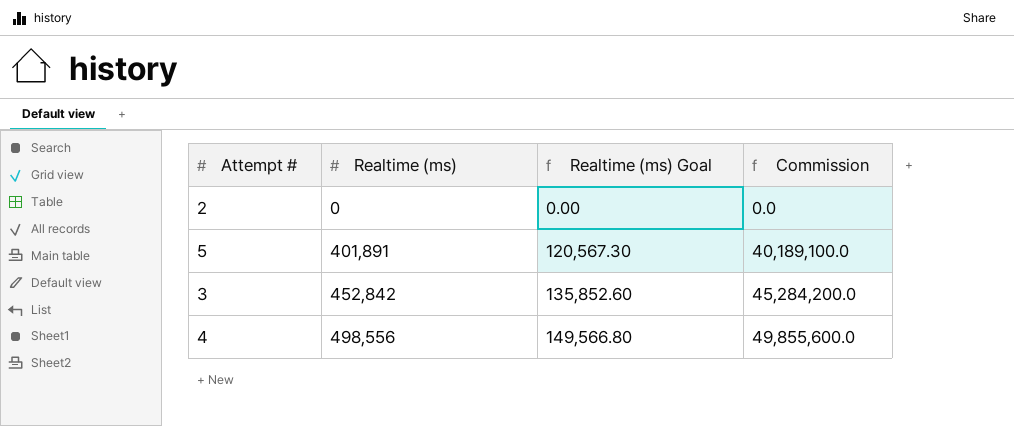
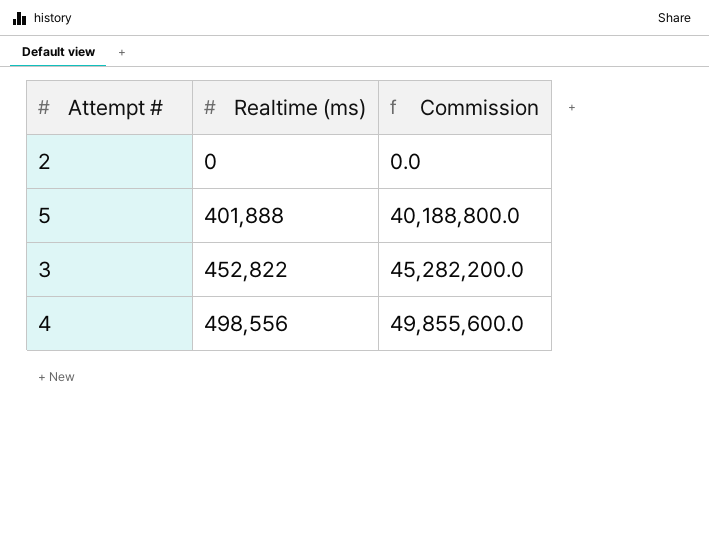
column Realtime (ms) Goal | formula: [Realtime (ms)] * 0.3 -> none
5 | Realtime (ms): 401,891 -> 401,888
5 | Commission: 40,189,100.0 -> 40,188,800.0
3 | Realtime (ms): 452,842 -> 452,822
3 | Commission: 45,284,200.0 -> 45,282,200.0

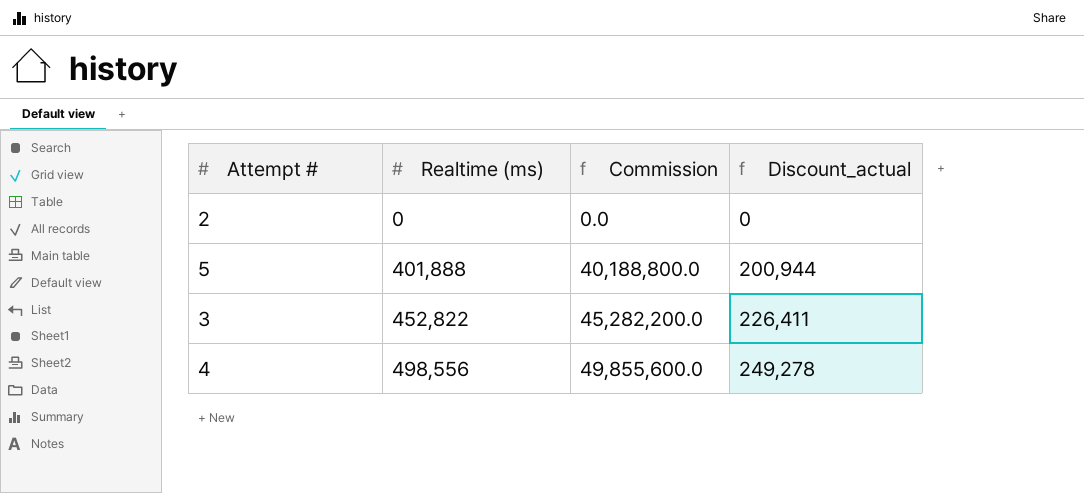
column Discount_actual | formula: none -> [Realtime (ms)] * 0.5

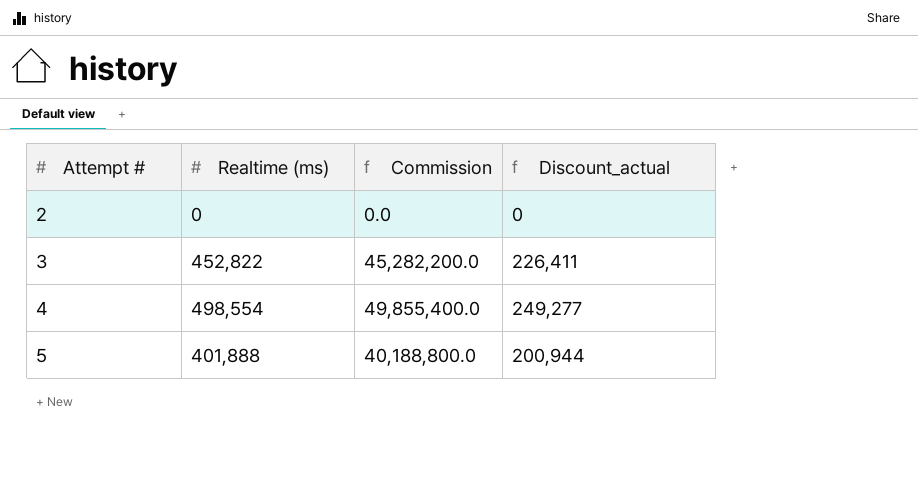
row order: Realtime (ms) ascending -> Attempt # ascending
4 | Realtime (ms): 498,556 -> 498,554
4 | Commission: 49,855,600.0 -> 49,855,400.0
4 | Discount_actual: 249,278 -> 249,277

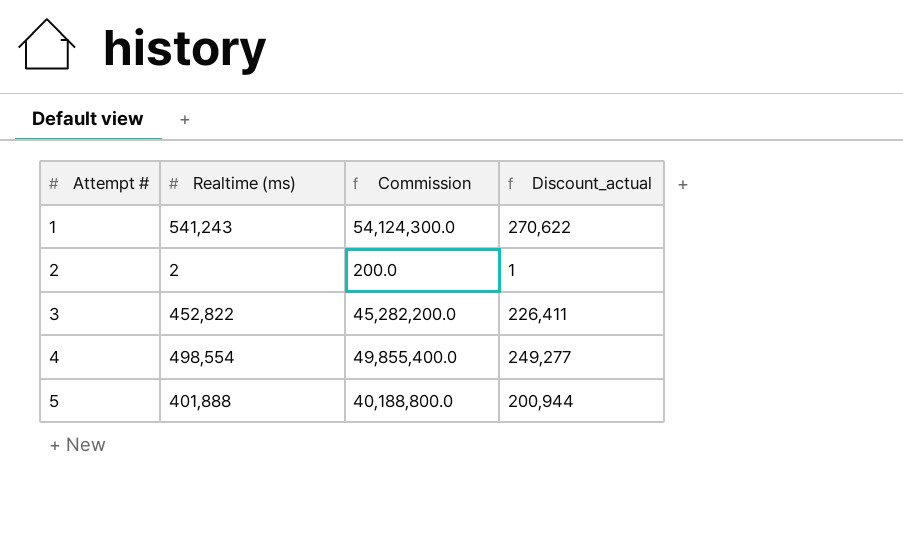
row 1: none -> 541,243 | 54,124,300.0 | 270,622
2 | Realtime (ms): 0 -> 2
2 | Commission: 0.0 -> 200.0
2 | Discount_actual: 0 -> 1

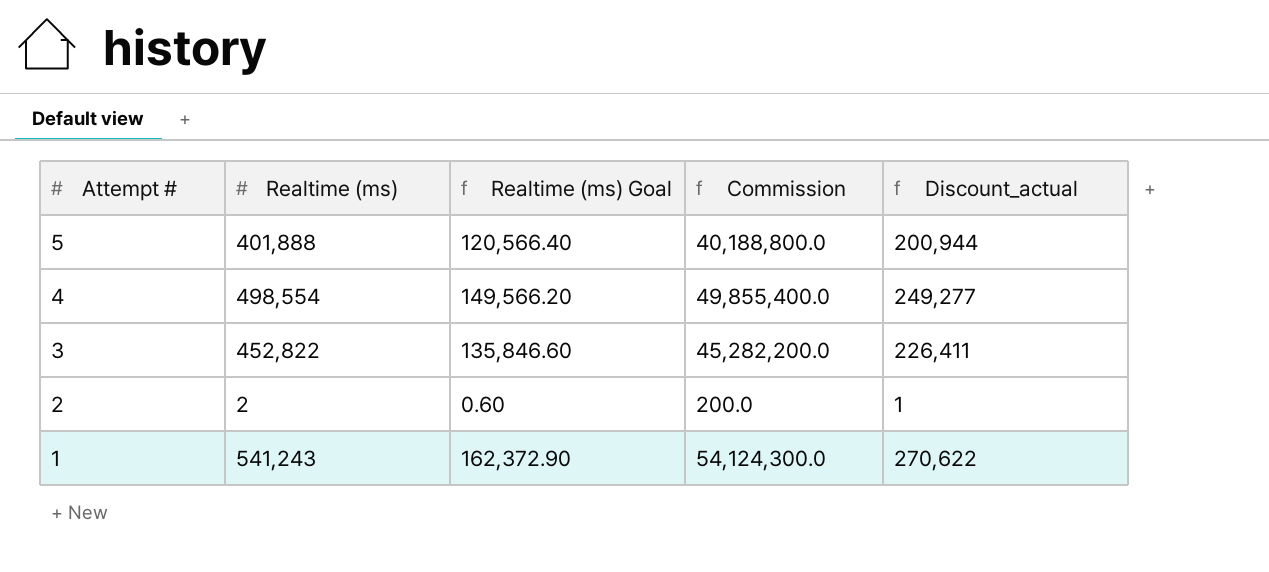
row order: Attempt # ascending -> Attempt # descending
column Realtime (ms) Goal | formula: none -> [Realtime (ms)] * 0.3

